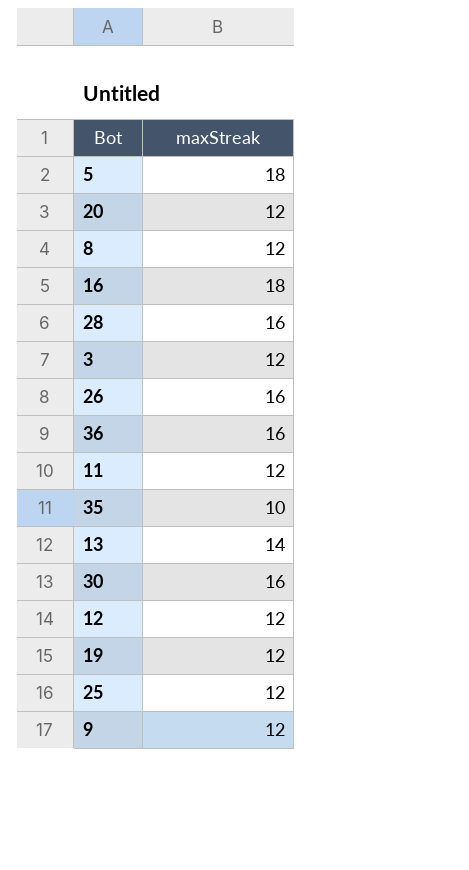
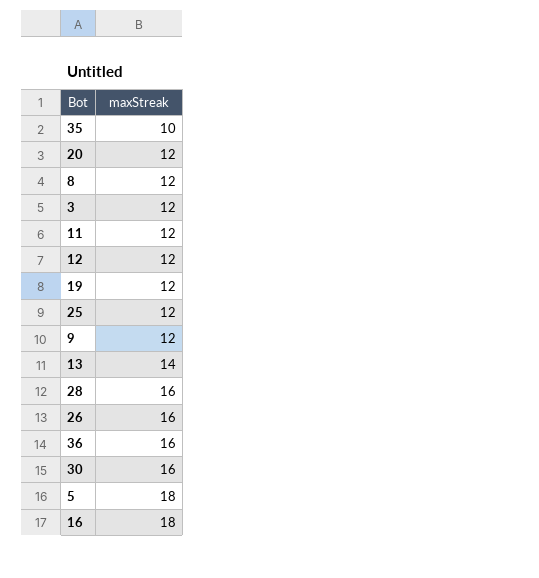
row order: none -> maxStreak ascending

